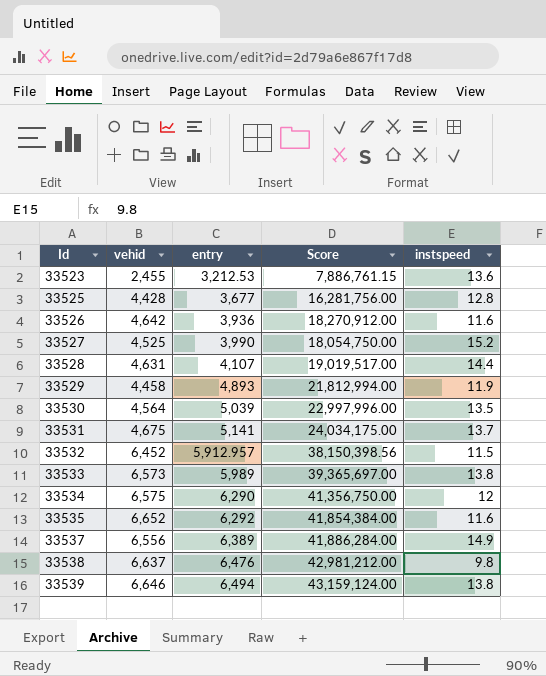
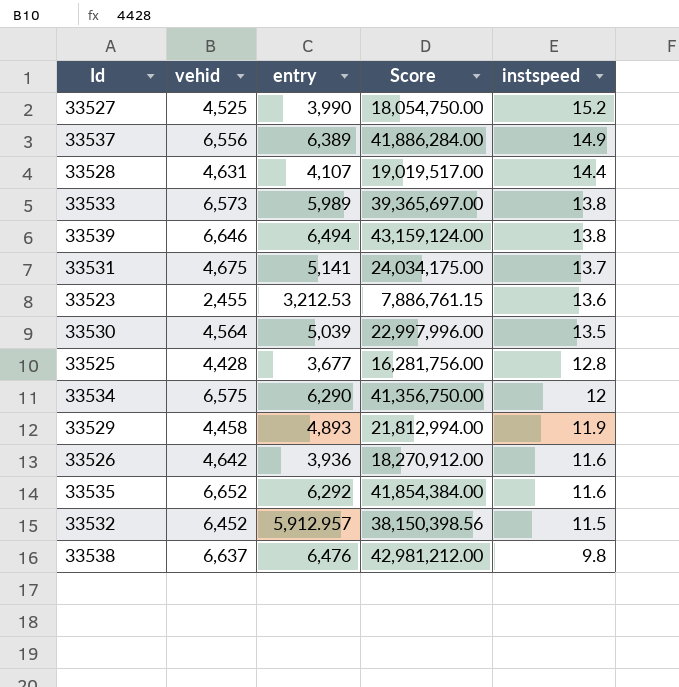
row order: Id ascending -> instspeed descending

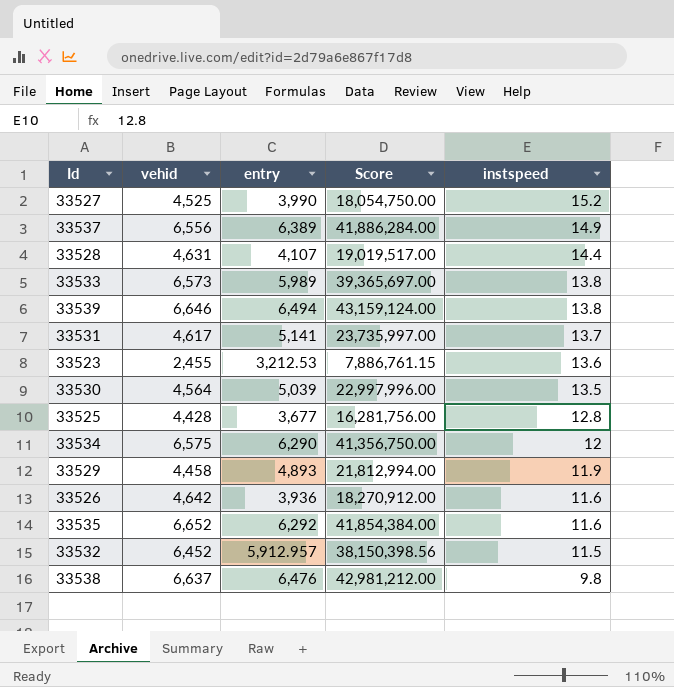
33531 | vehid: 4,675 -> 4,617
33531 | Score: 24,034,175.00 -> 23,735,997.00

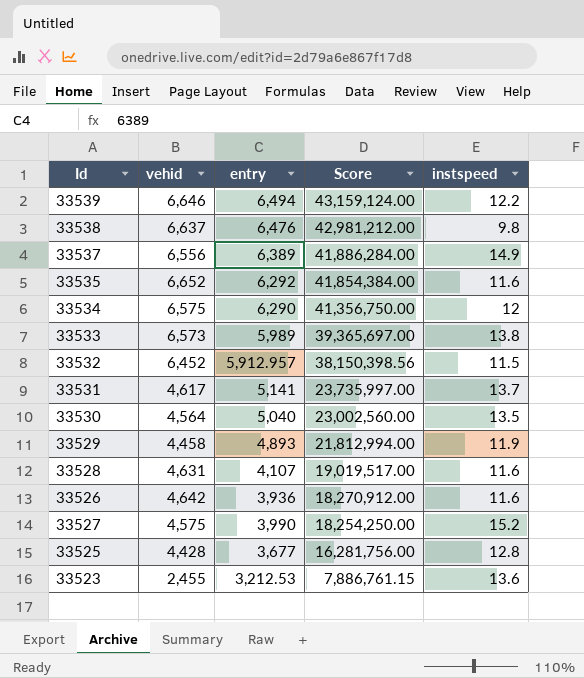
row order: instspeed descending -> Score descending
33539 | instspeed: 13.8 -> 12.2
33530 | entry: 5,039 -> 5,040
33530 | Score: 22,997,996.00 -> 23,002,560.00
33528 | instspeed: 14.4 -> 11.6
33527 | vehid: 4,525 -> 4,575
33527 | Score: 18,054,750.00 -> 18,254,250.00

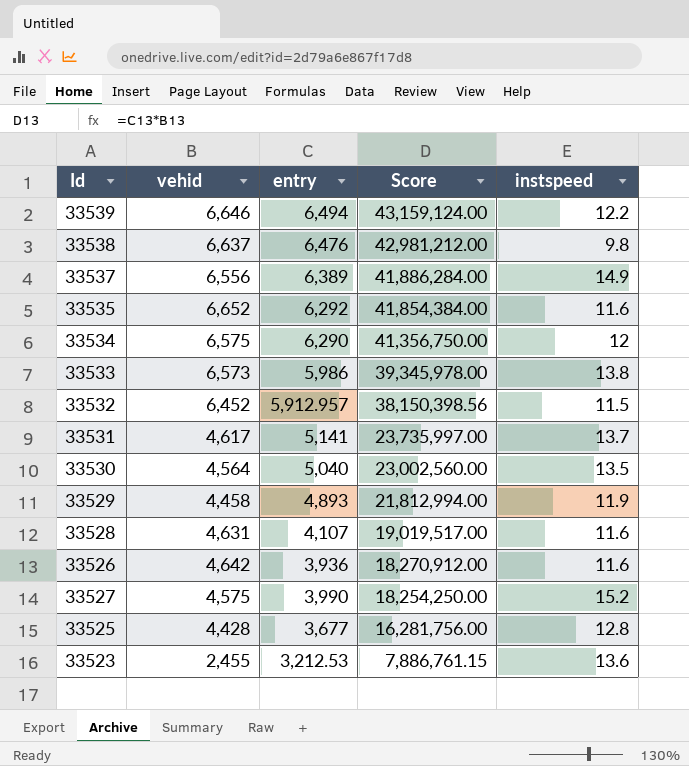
33533 | entry: 5,989 -> 5,986
33533 | Score: 39,365,697.00 -> 39,345,978.00

